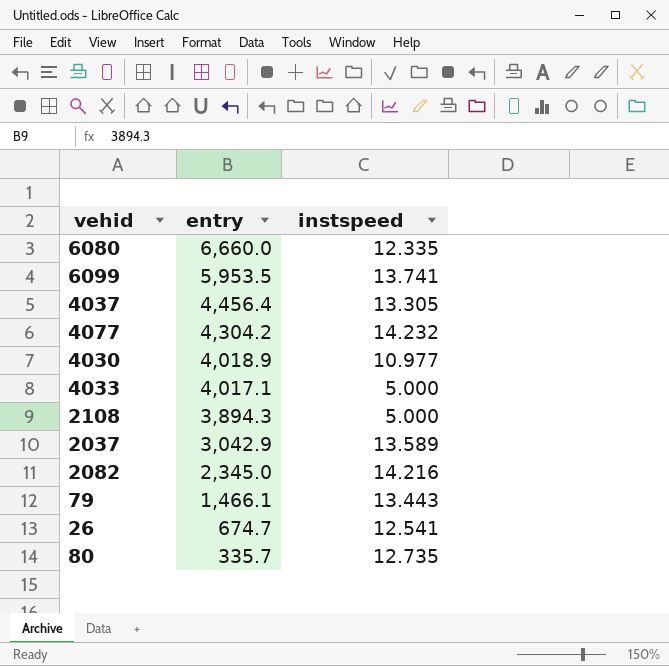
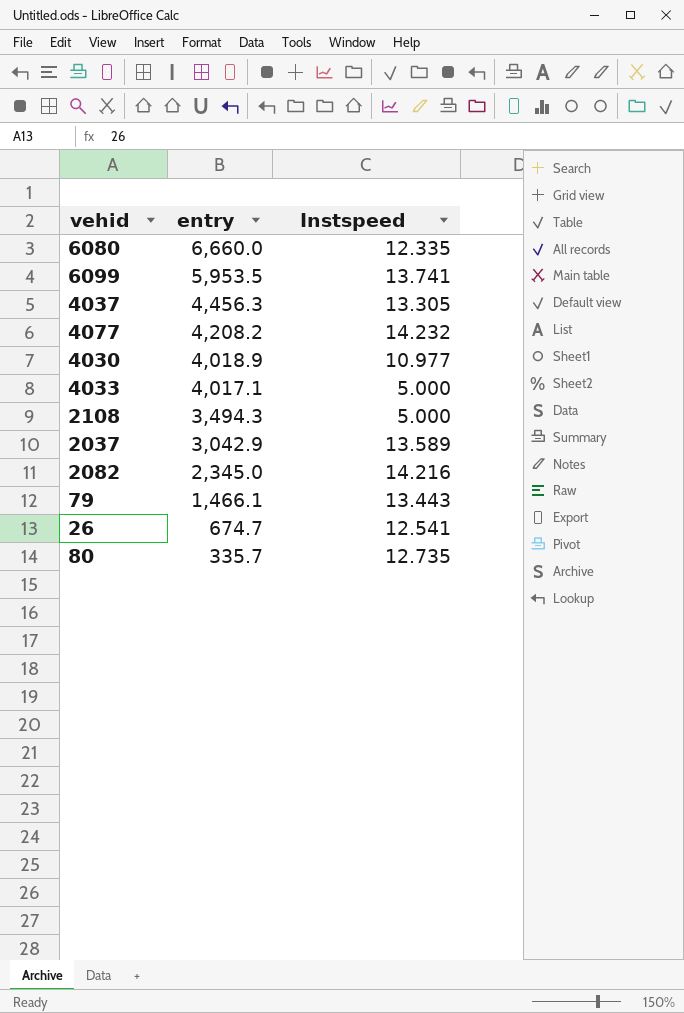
column name: instspeed -> Instspeed
4037 | entry: 4,456.4 -> 4,456.3
4077 | entry: 4,304.2 -> 4,208.2
2108 | entry: 3,894.3 -> 3,494.3

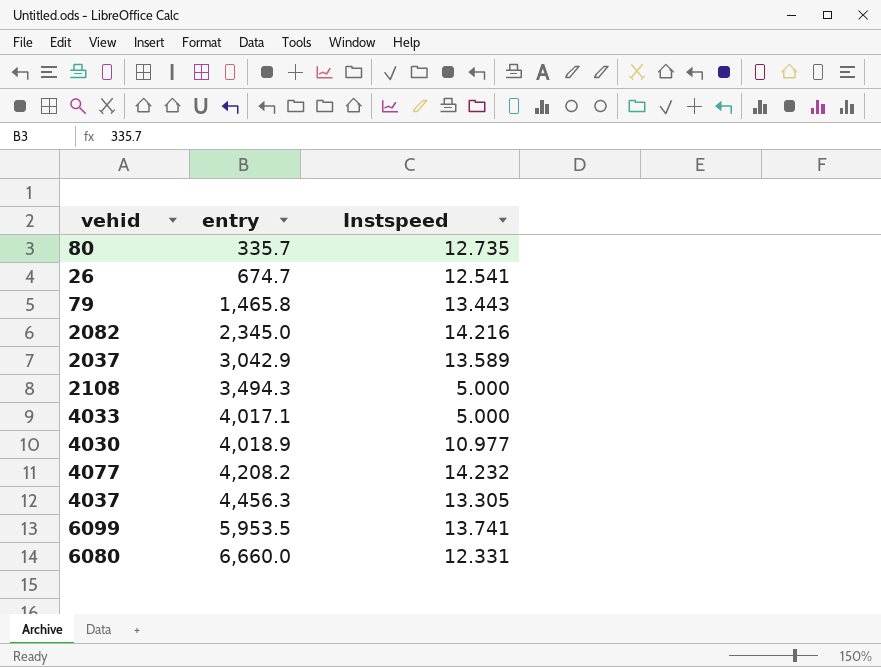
row order: entry descending -> entry ascending
79 | entry: 1,466.1 -> 1,465.8
6080 | Instspeed: 12.335 -> 12.331

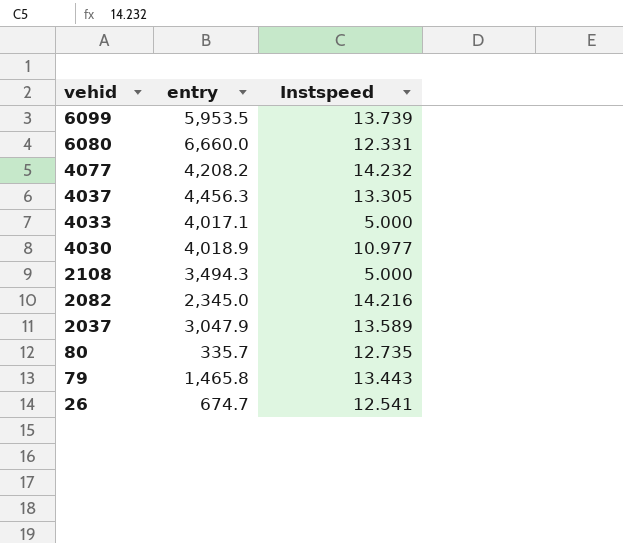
row order: entry ascending -> vehid descending
6099 | Instspeed: 13.741 -> 13.739
2037 | entry: 3,042.9 -> 3,047.9

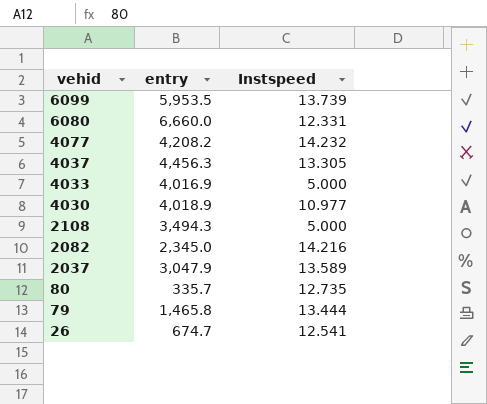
4033 | entry: 4,017.1 -> 4,016.9
79 | Instspeed: 13.443 -> 13.444

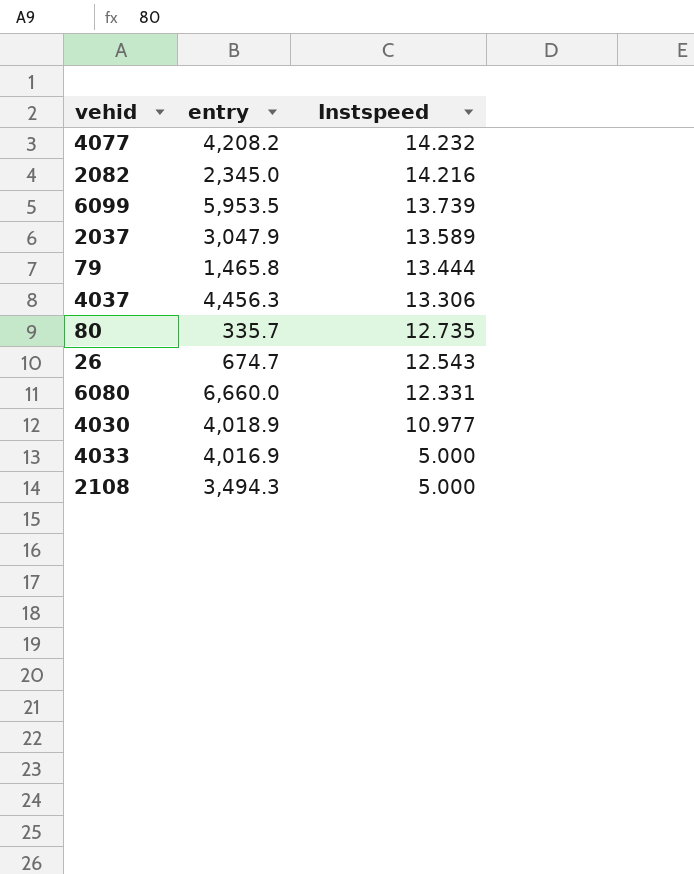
row order: vehid descending -> Instspeed descending
4037 | Instspeed: 13.305 -> 13.306
26 | Instspeed: 12.541 -> 12.543

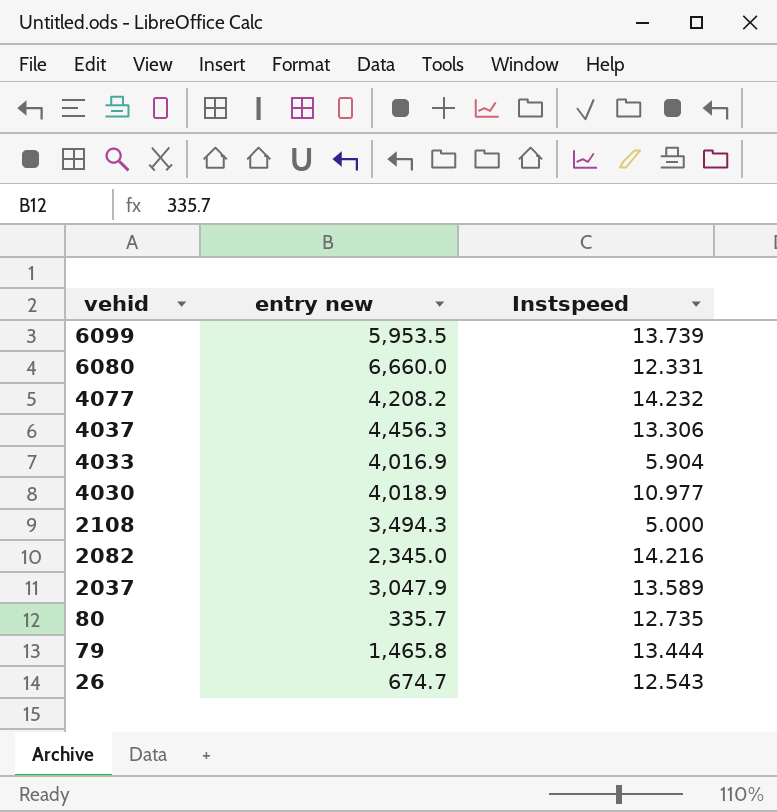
row order: Instspeed descending -> vehid descending
column name: entry -> entry new
4033 | Instspeed: 5.000 -> 5.904

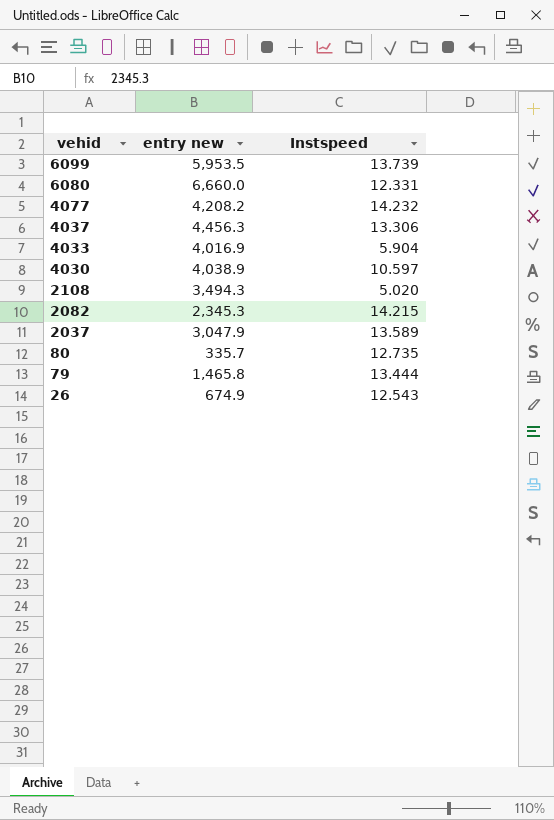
4030 | entry new: 4,018.9 -> 4,038.9
4030 | Instspeed: 10.977 -> 10.597
2108 | Instspeed: 5.000 -> 5.020
2082 | entry new: 2,345.0 -> 2,345.3
2082 | Instspeed: 14.216 -> 14.215
26 | entry new: 674.7 -> 674.9

